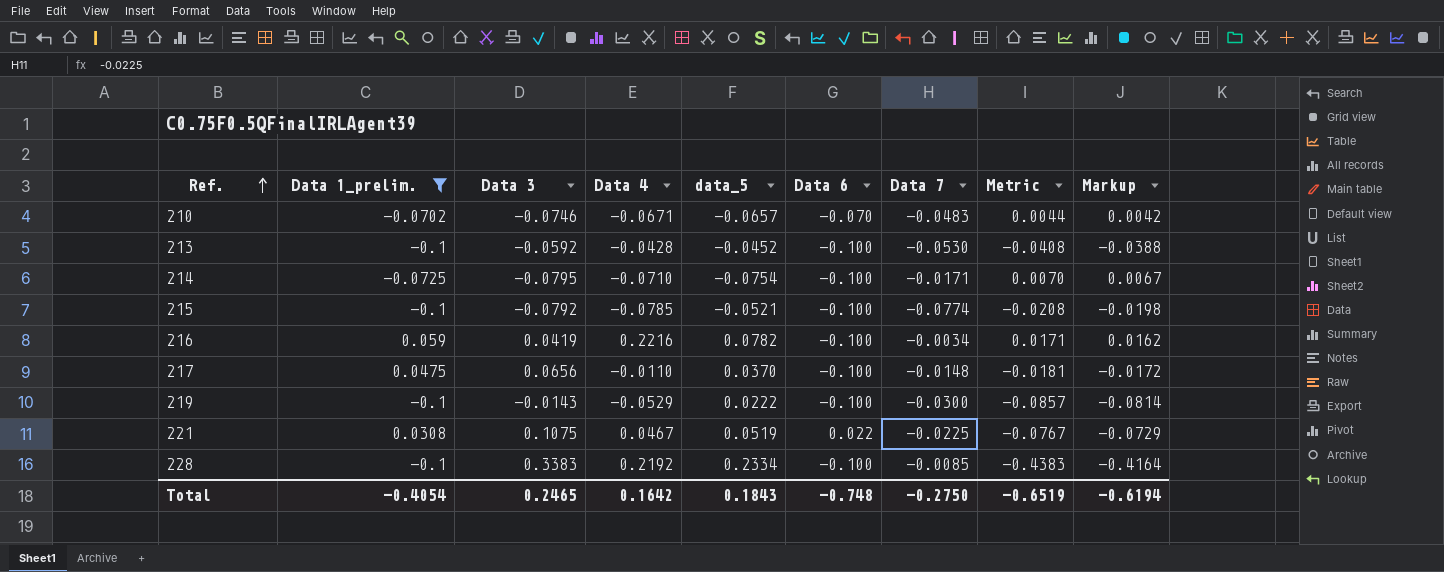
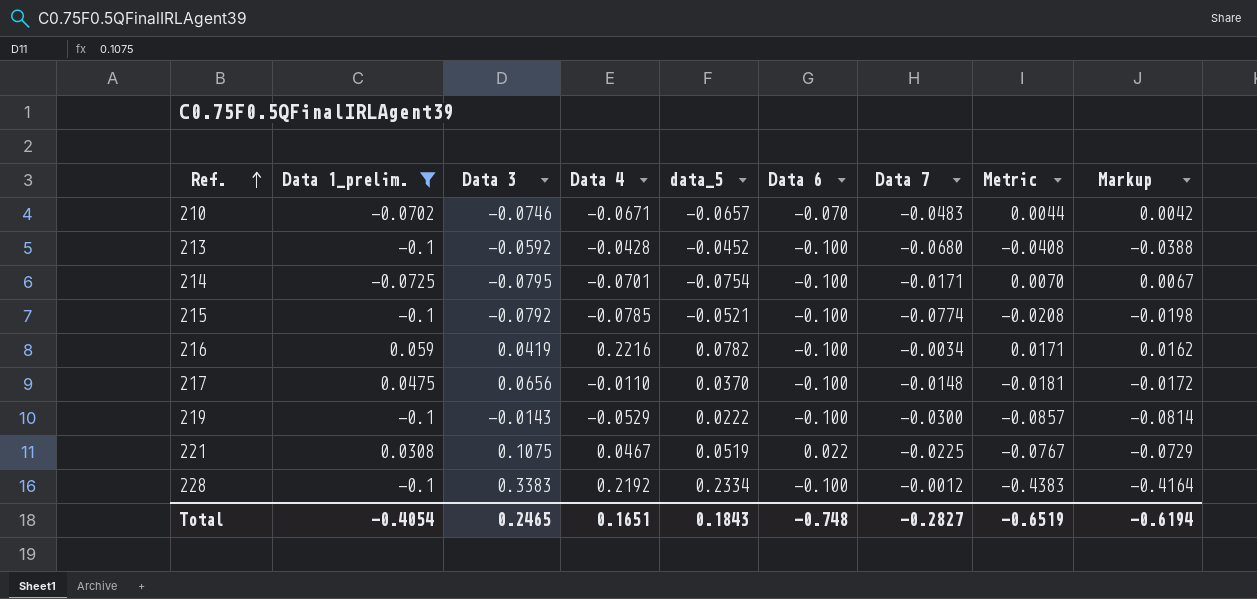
213 | Data 7: -0.0530 -> -0.0680
214 | Data 4: -0.0710 -> -0.0701
228 | Data 7: -0.0085 -> -0.0012
Total | Data 4: 0.1642 -> 0.1651
Total | Data 7: -0.2750 -> -0.2827

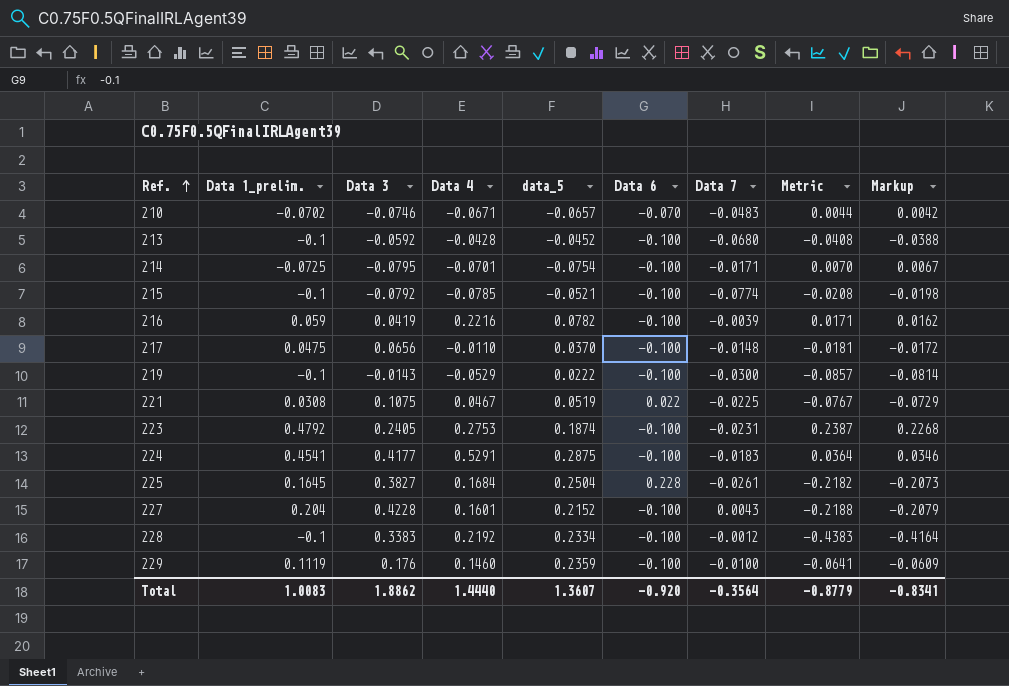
filter: Data 1_prelim. <= 0.059 -> none
216 | Data 7: -0.0034 -> -0.0039
Total | Data 1_prelim.: -0.4054 -> 1.0083
Total | Data 3: 0.2465 -> 1.8862
Total | Data 4: 0.1651 -> 1.4440
Total | data_5: 0.1843 -> 1.3607
Total | Data 6: -0.748 -> -0.920
Total | Data 7: -0.2827 -> -0.3564
Total | Metric: -0.6519 -> -0.8779
Total | Markup: -0.6194 -> -0.8341

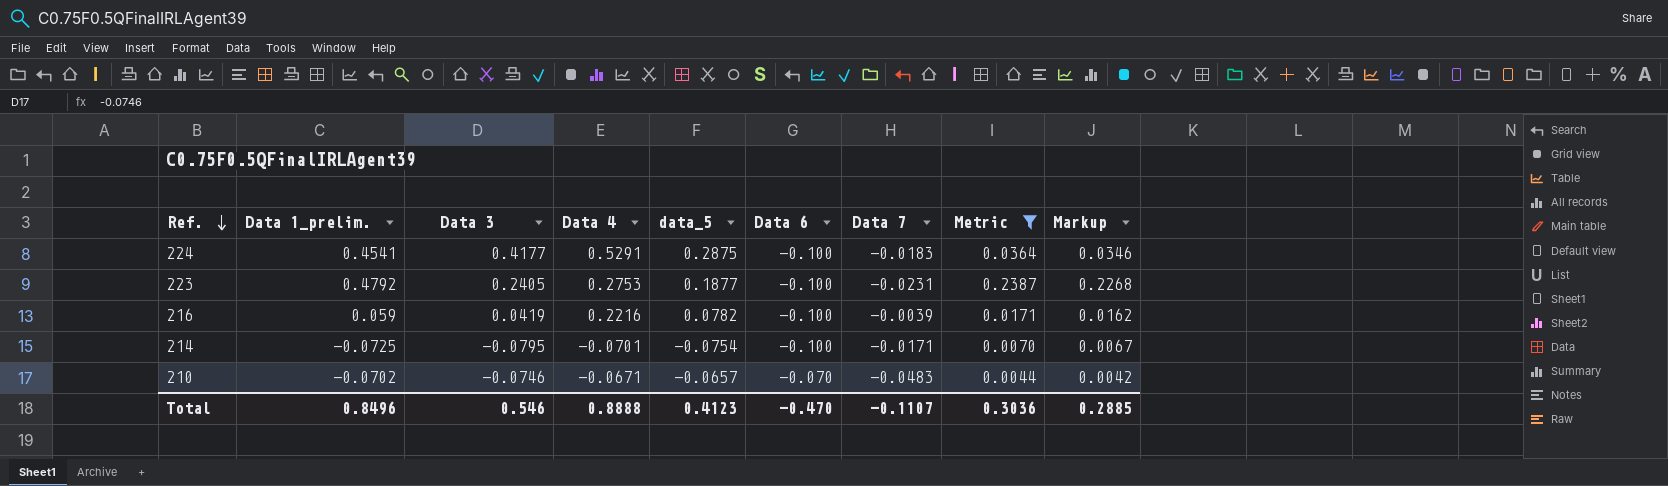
filter: none -> Metric >= 0.0044
row order: Ref. ascending -> Ref. descending
223 | data_5: 0.1874 -> 0.1877
Total | Data 1_prelim.: 1.0083 -> 0.8496
Total | Data 3: 1.8862 -> 0.546
Total | Data 4: 1.4440 -> 0.8888
Total | data_5: 1.3607 -> 0.4123
Total | Data 6: -0.920 -> -0.470
Total | Data 7: -0.3564 -> -0.1107
Total | Metric: -0.8779 -> 0.3036
Total | Markup: -0.8341 -> 0.2885

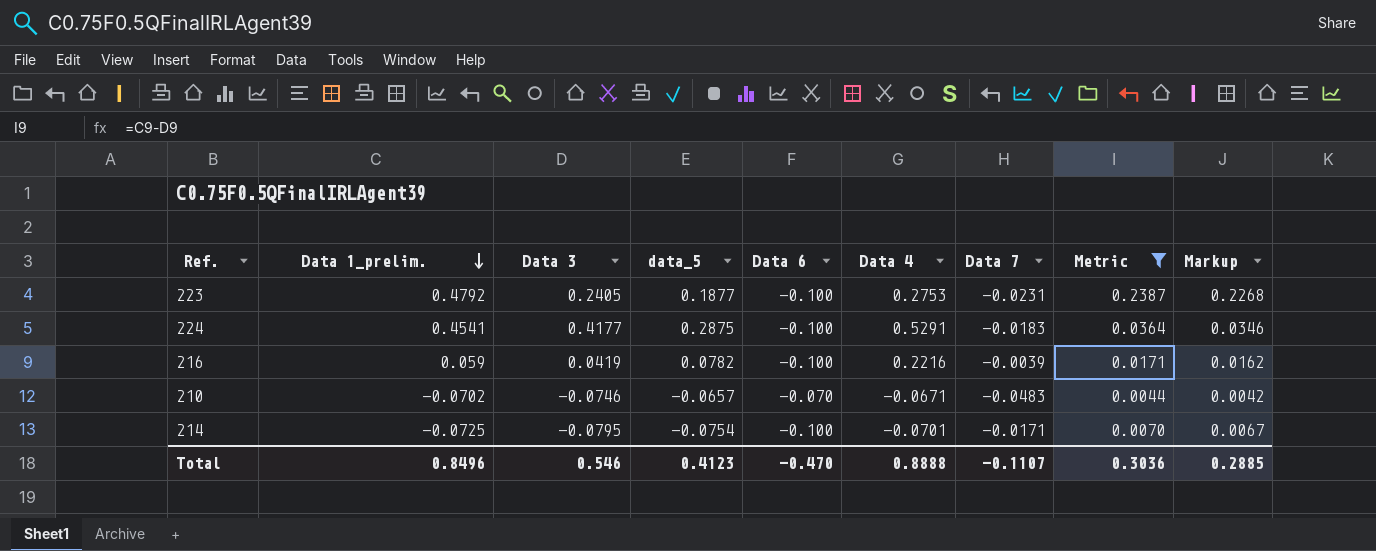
row order: Ref. descending -> Data 1_prelim. descending
column Data 4 | position: 4 -> 6

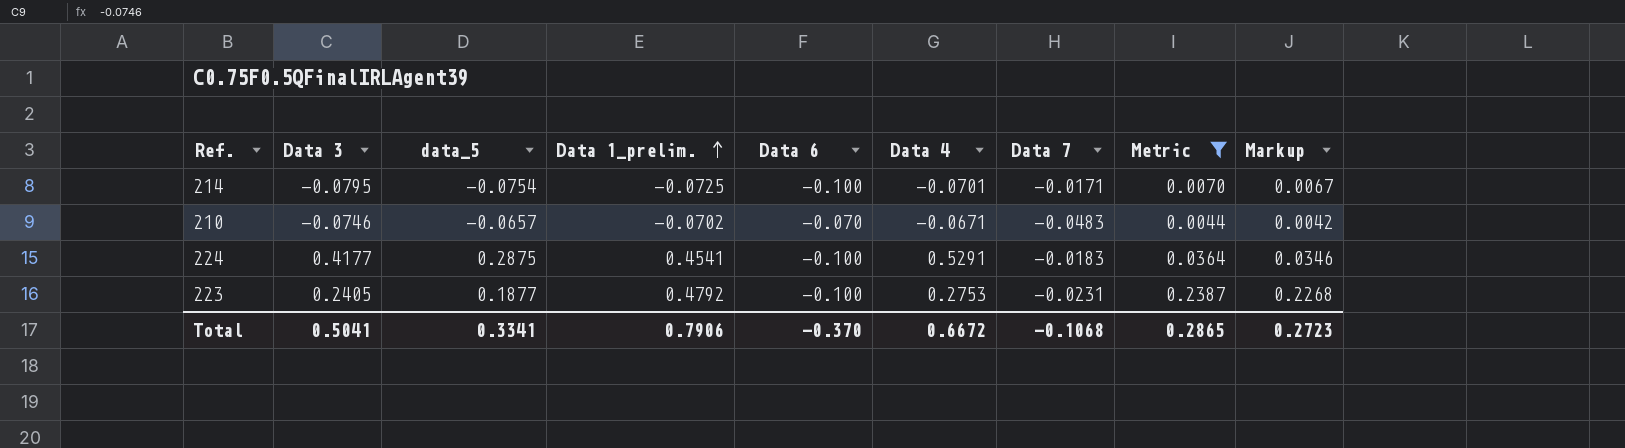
row order: Data 1_prelim. descending -> Data 1_prelim. ascending
column Data 1_prelim. | position: 2 -> 4
row 216: 0.059 | 0.0419 | 0.0782 | -0.100 | 0.2216 | -0.0039 | 0.0171 | 0.0162 -> none
Total | Data 3: 0.546 -> 0.5041
Total | data_5: 0.4123 -> 0.3341
Total | Data 1_prelim.: 0.8496 -> 0.7906
Total | Data 6: -0.470 -> -0.370
Total | Data 4: 0.8888 -> 0.6672
Total | Data 7: -0.1107 -> -0.1068
Total | Metric: 0.3036 -> 0.2865
Total | Markup: 0.2885 -> 0.2723

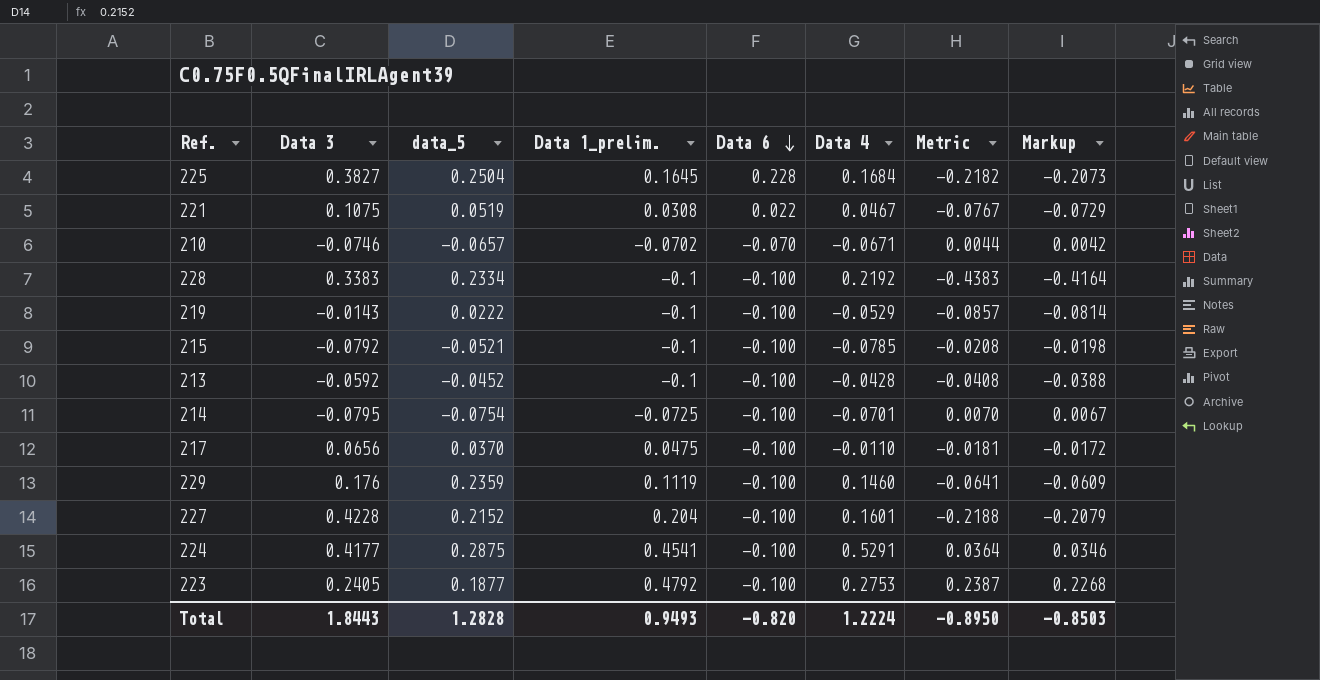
filter: Metric >= 0.0044 -> none
row order: Data 1_prelim. ascending -> Data 6 descending
column Data 7 | position: 7 -> none
Total | Data 3: 0.5041 -> 1.8443
Total | data_5: 0.3341 -> 1.2828
Total | Data 1_prelim.: 0.7906 -> 0.9493
Total | Data 6: -0.370 -> -0.820
Total | Data 4: 0.6672 -> 1.2224
Total | Metric: 0.2865 -> -0.8950
Total | Markup: 0.2723 -> -0.8503

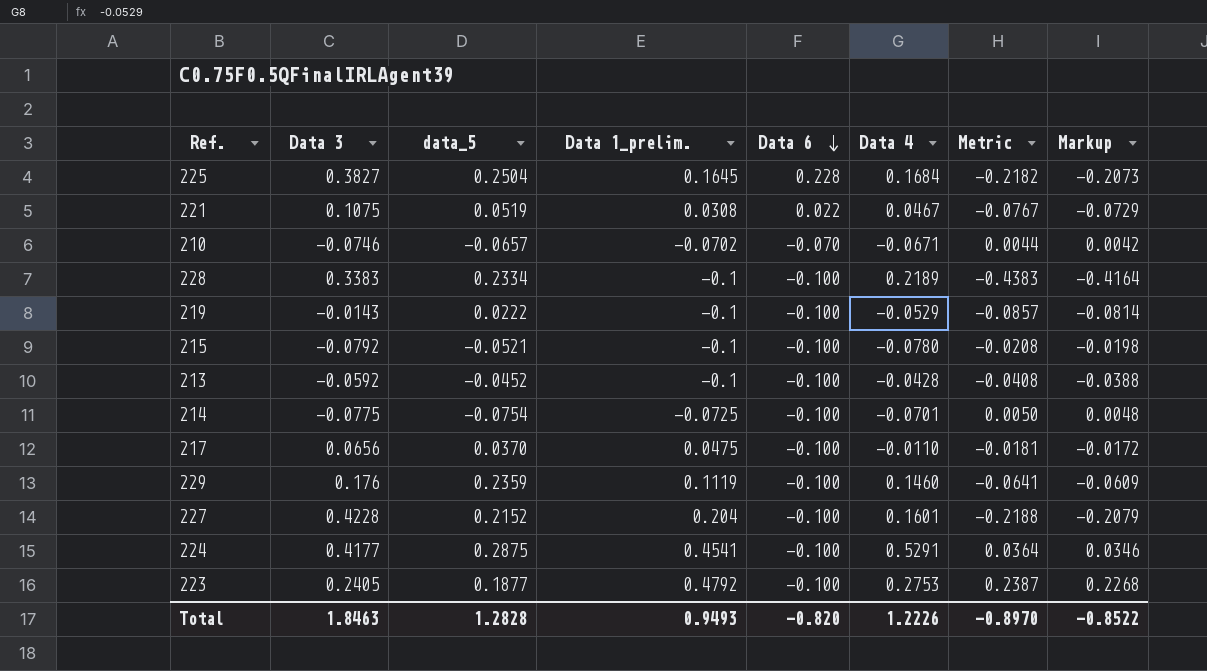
228 | Data 4: 0.2192 -> 0.2189
215 | Data 4: -0.0785 -> -0.0780
214 | Data 3: -0.0795 -> -0.0775
214 | Metric: 0.0070 -> 0.0050
214 | Markup: 0.0067 -> 0.0048
Total | Data 3: 1.8443 -> 1.8463
Total | Data 4: 1.2224 -> 1.2226
Total | Metric: -0.8950 -> -0.8970
Total | Markup: -0.8503 -> -0.8522

